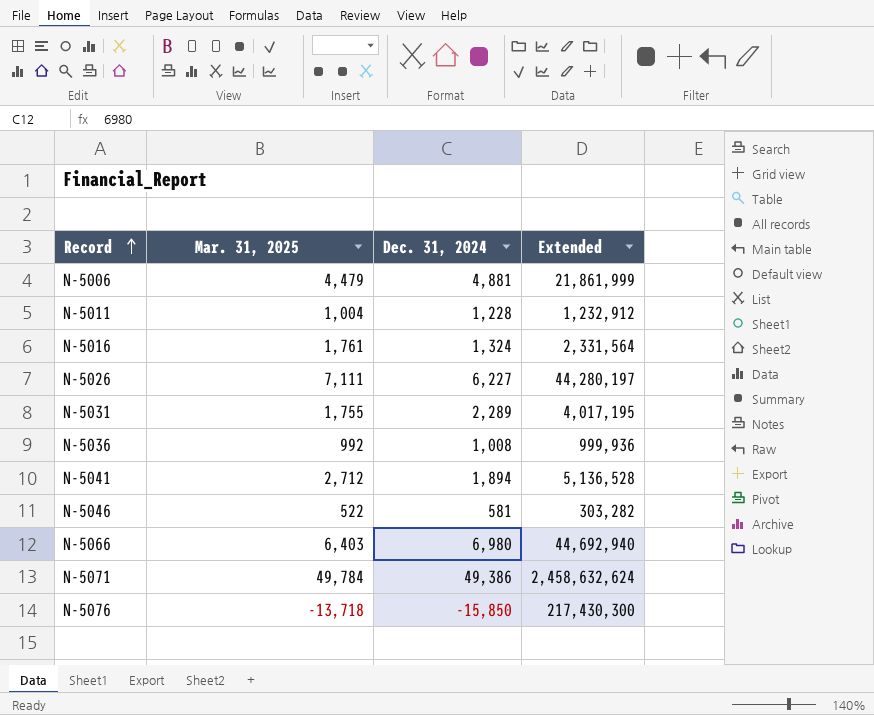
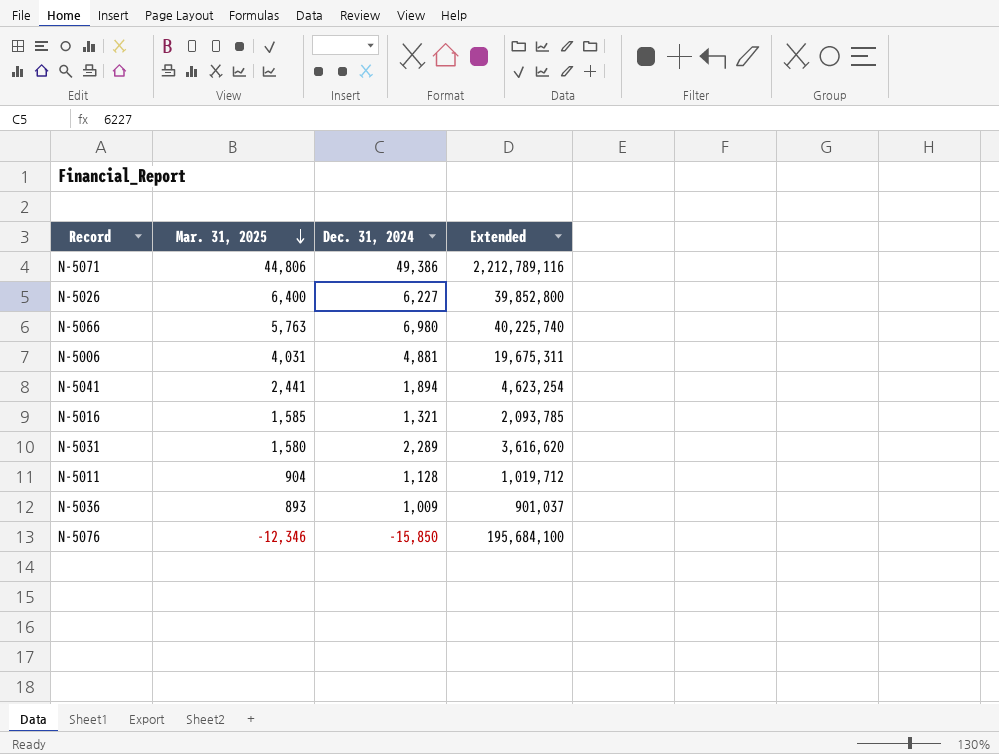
row order: Record ascending -> Mar. 31, 2025 descending
row N-5046: 522 | 581 | 303,282 -> none
N-5071 | Mar. 31, 2025: 49,784 -> 44,806
N-5071 | Extended: 2,458,632,624 -> 2,212,789,116
N-5026 | Mar. 31, 2025: 7,111 -> 6,400
N-5026 | Extended: 44,280,197 -> 39,852,800
N-5066 | Mar. 31, 2025: 6,403 -> 5,763
N-5066 | Extended: 44,692,940 -> 40,225,740
N-5006 | Mar. 31, 2025: 4,479 -> 4,031
N-5006 | Extended: 21,861,999 -> 19,675,311
N-5041 | Mar. 31, 2025: 2,712 -> 2,441
N-5041 | Extended: 5,136,528 -> 4,623,254
N-5016 | Mar. 31, 2025: 1,761 -> 1,585
N-5016 | Dec. 31, 2024: 1,324 -> 1,321
N-5016 | Extended: 2,331,564 -> 2,093,785
N-5031 | Mar. 31, 2025: 1,755 -> 1,580
N-5031 | Extended: 4,017,195 -> 3,616,620
N-5011 | Mar. 31, 2025: 1,004 -> 904
N-5011 | Dec. 31, 2024: 1,228 -> 1,128
N-5011 | Extended: 1,232,912 -> 1,019,712
N-5036 | Mar. 31, 2025: 992 -> 893
N-5036 | Dec. 31, 2024: 1,008 -> 1,009
N-5036 | Extended: 999,936 -> 901,037
N-5076 | Mar. 31, 2025: -13,718 -> -12,346
N-5076 | Extended: 217,430,300 -> 195,684,100

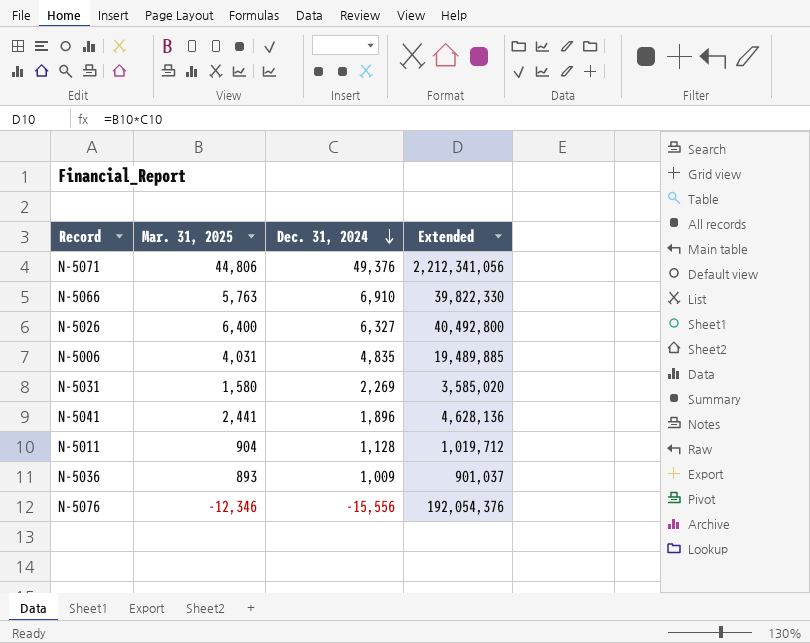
row order: Mar. 31, 2025 descending -> Dec. 31, 2024 descending
row N-5016: 1,585 | 1,321 | 2,093,785 -> none
N-5071 | Dec. 31, 2024: 49,386 -> 49,376
N-5071 | Extended: 2,212,789,116 -> 2,212,341,056
N-5066 | Dec. 31, 2024: 6,980 -> 6,910
N-5066 | Extended: 40,225,740 -> 39,822,330
N-5026 | Dec. 31, 2024: 6,227 -> 6,327
N-5026 | Extended: 39,852,800 -> 40,492,800
N-5006 | Dec. 31, 2024: 4,881 -> 4,835
N-5006 | Extended: 19,675,311 -> 19,489,885
N-5031 | Dec. 31, 2024: 2,289 -> 2,269
N-5031 | Extended: 3,616,620 -> 3,585,020
N-5041 | Dec. 31, 2024: 1,894 -> 1,896
N-5041 | Extended: 4,623,254 -> 4,628,136
N-5076 | Dec. 31, 2024: -15,850 -> -15,556
N-5076 | Extended: 195,684,100 -> 192,054,376

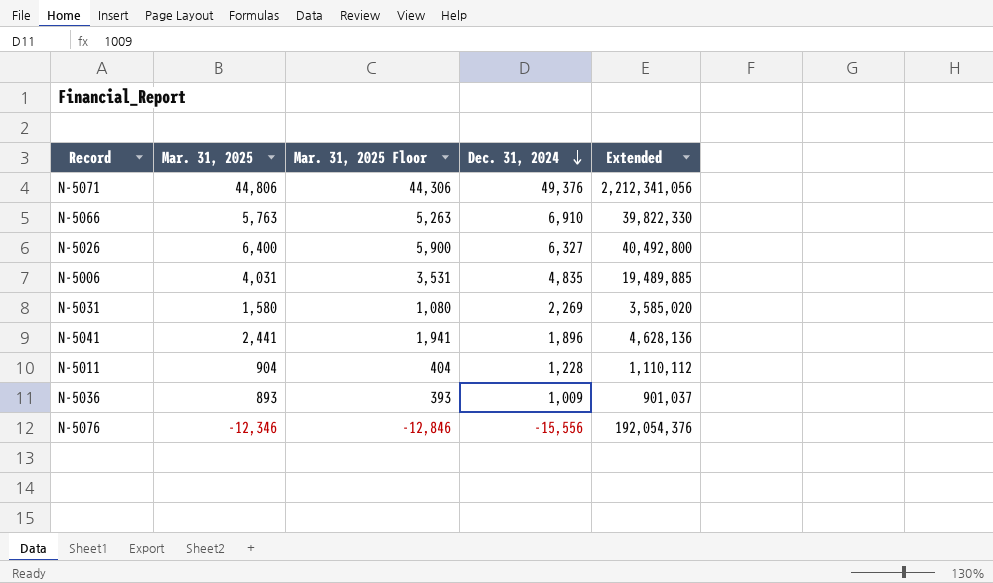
column Mar. 31, 2025 Floor | formula: none -> [Mar. 31, 2025] - 500
N-5011 | Dec. 31, 2024: 1,128 -> 1,228
N-5011 | Extended: 1,019,712 -> 1,110,112

